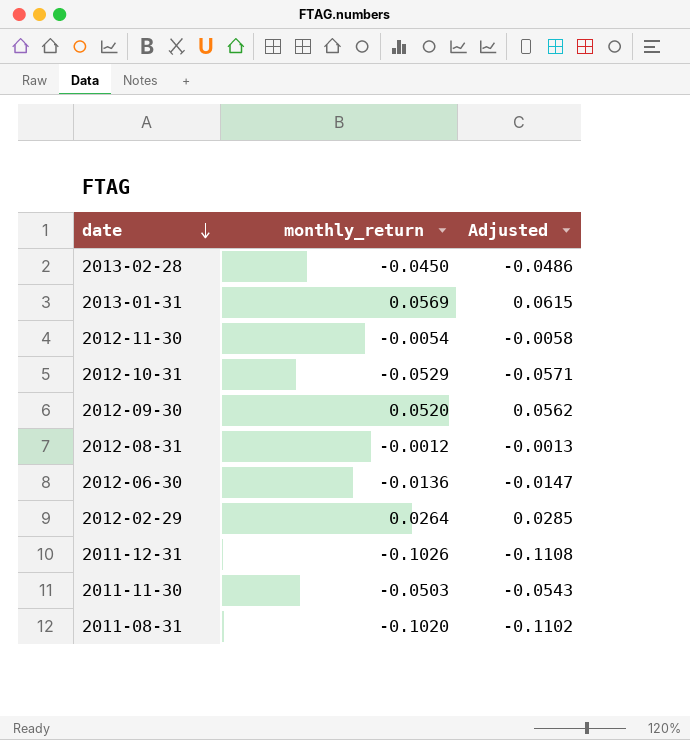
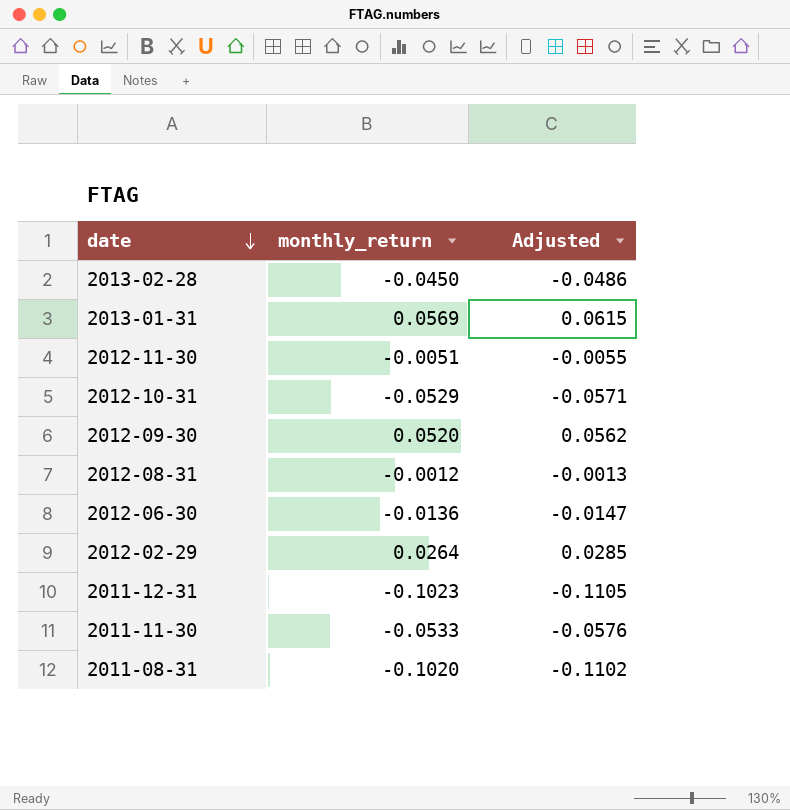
2012-11-30 | monthly_return: -0.0054 -> -0.0051
2012-11-30 | Adjusted: -0.0058 -> -0.0055
2011-12-31 | monthly_return: -0.1026 -> -0.1023
2011-12-31 | Adjusted: -0.1108 -> -0.1105
2011-11-30 | monthly_return: -0.0503 -> -0.0533
2011-11-30 | Adjusted: -0.0543 -> -0.0576

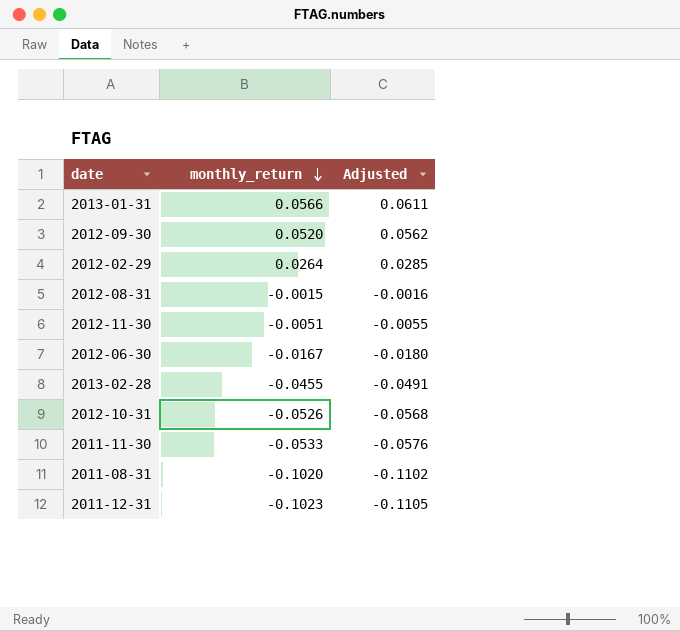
row order: date descending -> monthly_return descending
2013-01-31 | monthly_return: 0.0569 -> 0.0566
2013-01-31 | Adjusted: 0.0615 -> 0.0611
2012-08-31 | monthly_return: -0.0012 -> -0.0015
2012-08-31 | Adjusted: -0.0013 -> -0.0016
2012-06-30 | monthly_return: -0.0136 -> -0.0167
2012-06-30 | Adjusted: -0.0147 -> -0.0180
2013-02-28 | monthly_return: -0.0450 -> -0.0455
2013-02-28 | Adjusted: -0.0486 -> -0.0491
2012-10-31 | monthly_return: -0.0529 -> -0.0526
2012-10-31 | Adjusted: -0.0571 -> -0.0568

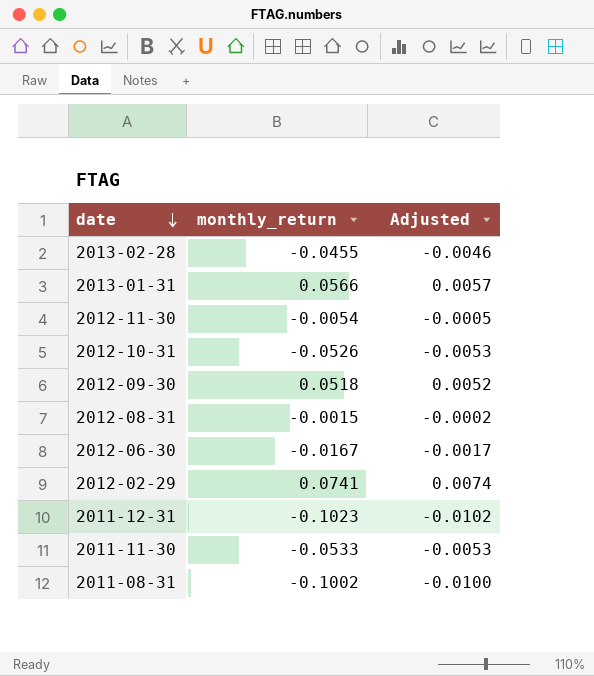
row order: monthly_return descending -> date descending
column Adjusted | formula: [monthly_return] * 1.08 -> [monthly_return] * 0.1
2012-11-30 | monthly_return: -0.0051 -> -0.0054
2012-09-30 | monthly_return: 0.0520 -> 0.0518
2012-02-29 | monthly_return: 0.0264 -> 0.0741
2011-08-31 | monthly_return: -0.1020 -> -0.1002

